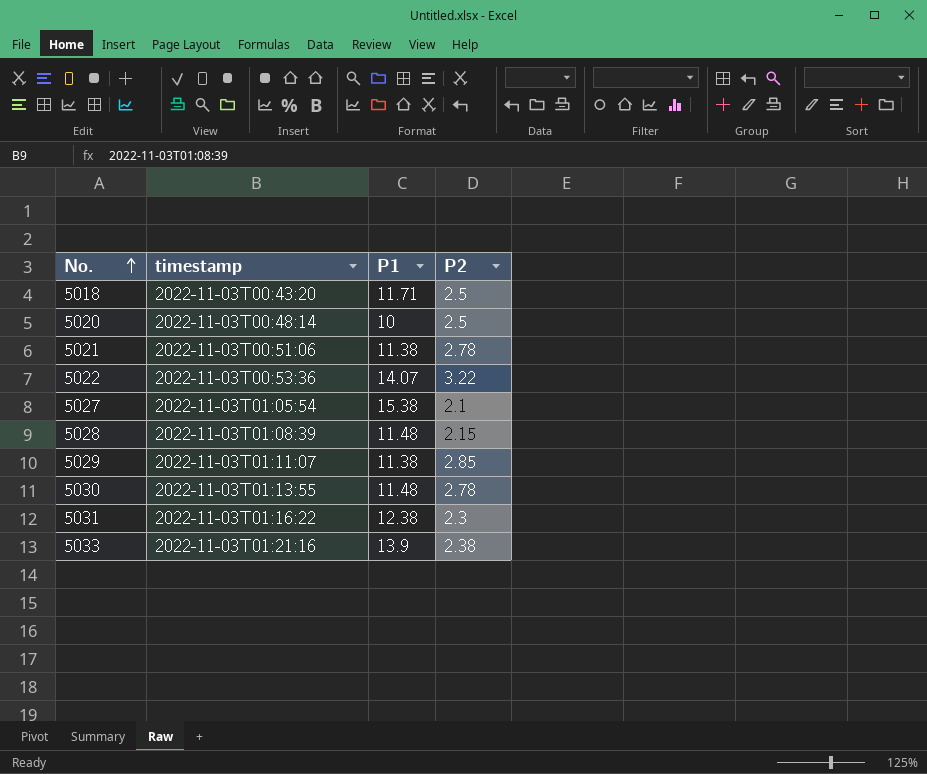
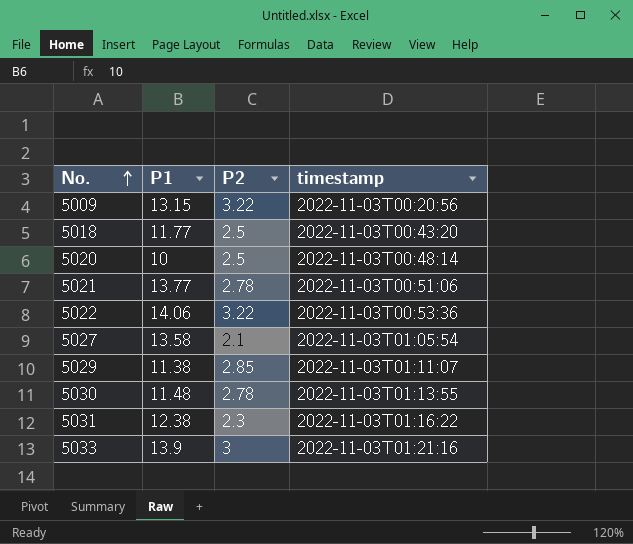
column timestamp | position: 2 -> 4
row 5028: 2022-11-03T01:08:39 | 11.48 | 2.15 -> none
row 5009: none -> 13.15 | 3.22 | 2022-11-03T00:20:56
5018 | P1: 11.71 -> 11.77
5021 | P1: 11.38 -> 13.77
5022 | P1: 14.07 -> 14.06
5027 | P1: 15.38 -> 13.58
5033 | P2: 2.38 -> 3

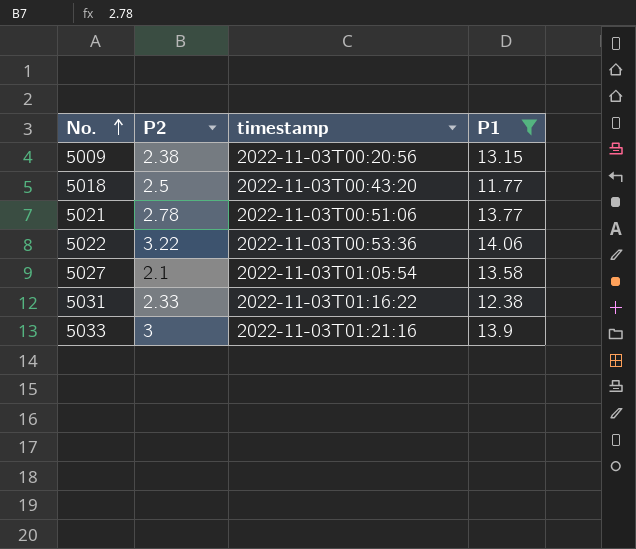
filter: none -> P1 >= 11.77
column P1 | position: 2 -> 4
5009 | P2: 3.22 -> 2.38
5031 | P2: 2.3 -> 2.33

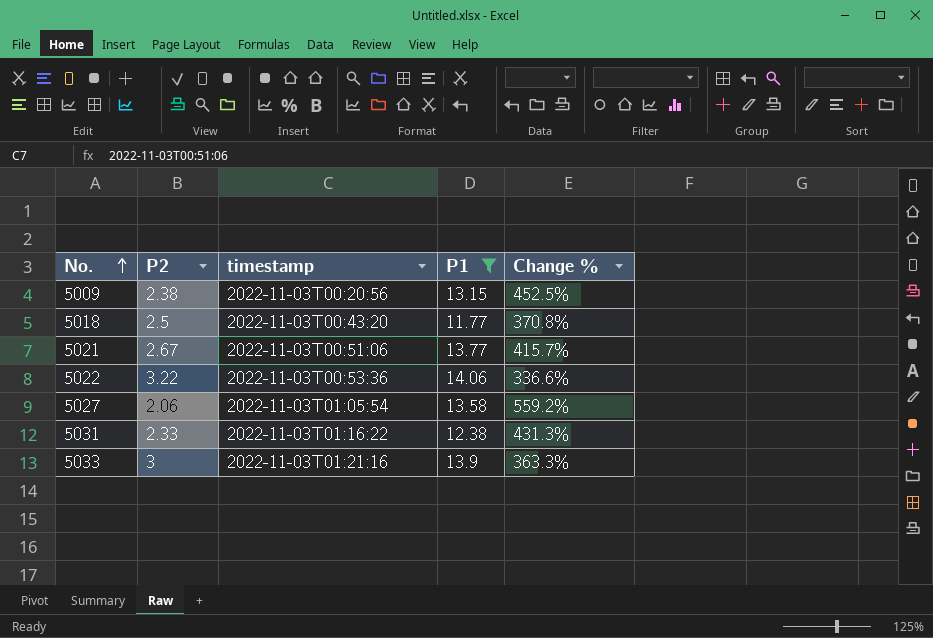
column Change % | formula: none -> ([P1] - [P2]) / [P2]
5021 | P2: 2.78 -> 2.67
5027 | P2: 2.1 -> 2.06

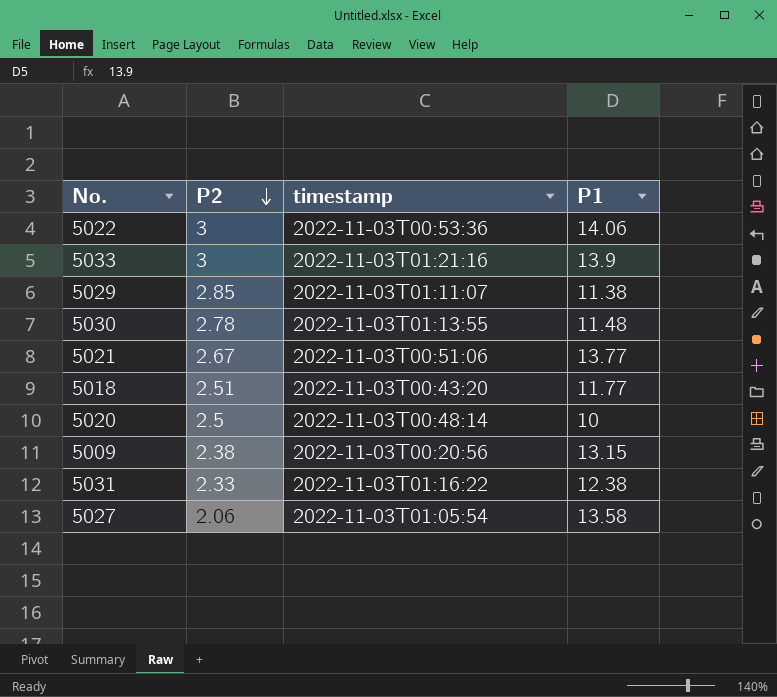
filter: P1 >= 11.77 -> none
row order: No. ascending -> P2 descending
column Change % | formula: ([P1] - [P2]) / [P2] -> none
5022 | P2: 3.22 -> 3
5018 | P2: 2.5 -> 2.51

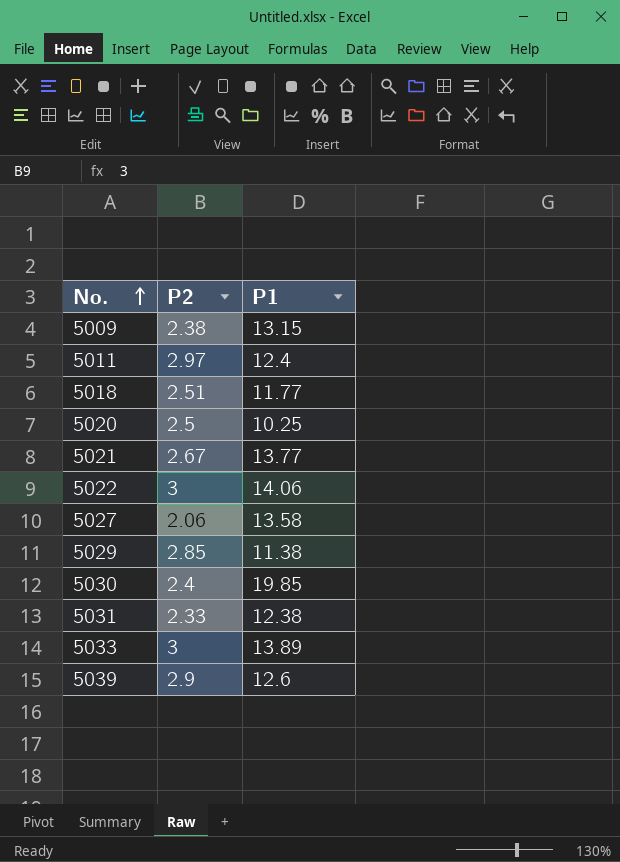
row order: P2 descending -> No. ascending
column timestamp | position: 3 -> none
row 5011: none -> 2.97 | 12.4
5020 | P1: 10 -> 10.25
5030 | P2: 2.78 -> 2.4
5030 | P1: 11.48 -> 19.85
5033 | P1: 13.9 -> 13.89
row 5039: none -> 2.9 | 12.6

